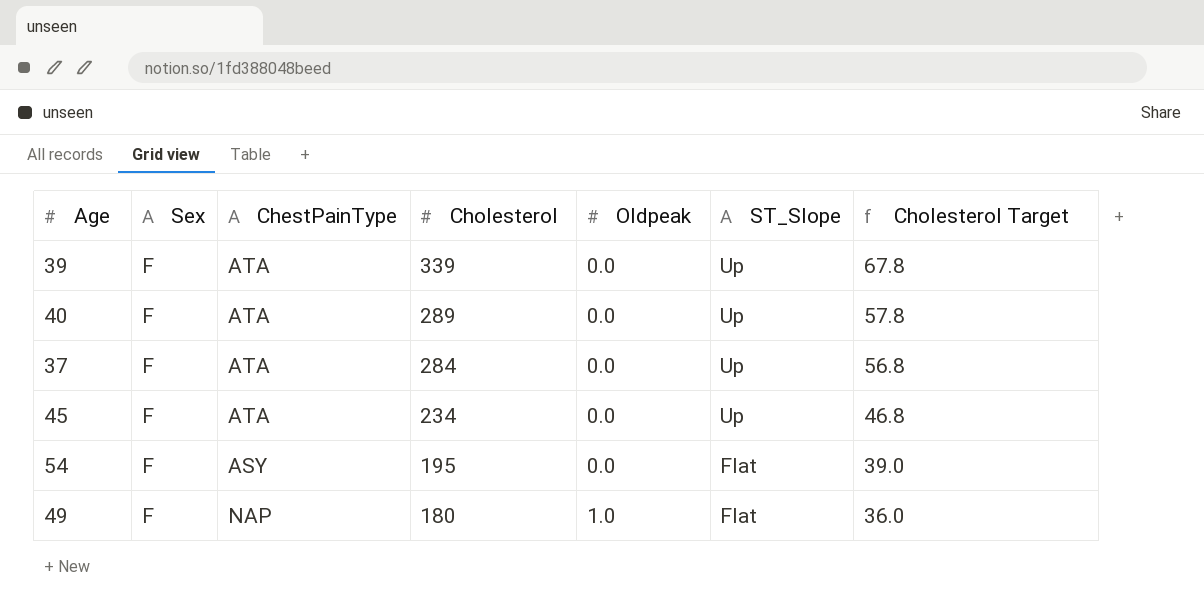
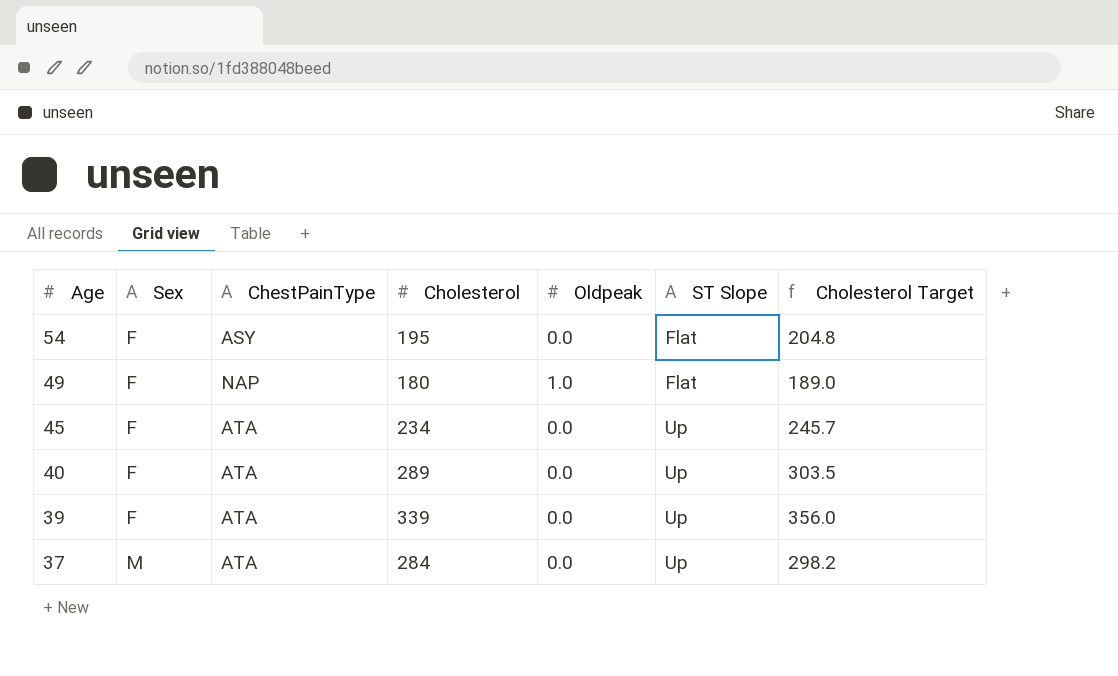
row order: Cholesterol descending -> Age descending
column name: ST_Slope -> ST Slope
column Cholesterol Target | formula: [Cholesterol] * 0.2 -> [Cholesterol] * 1.05
37 | Sex: F -> M

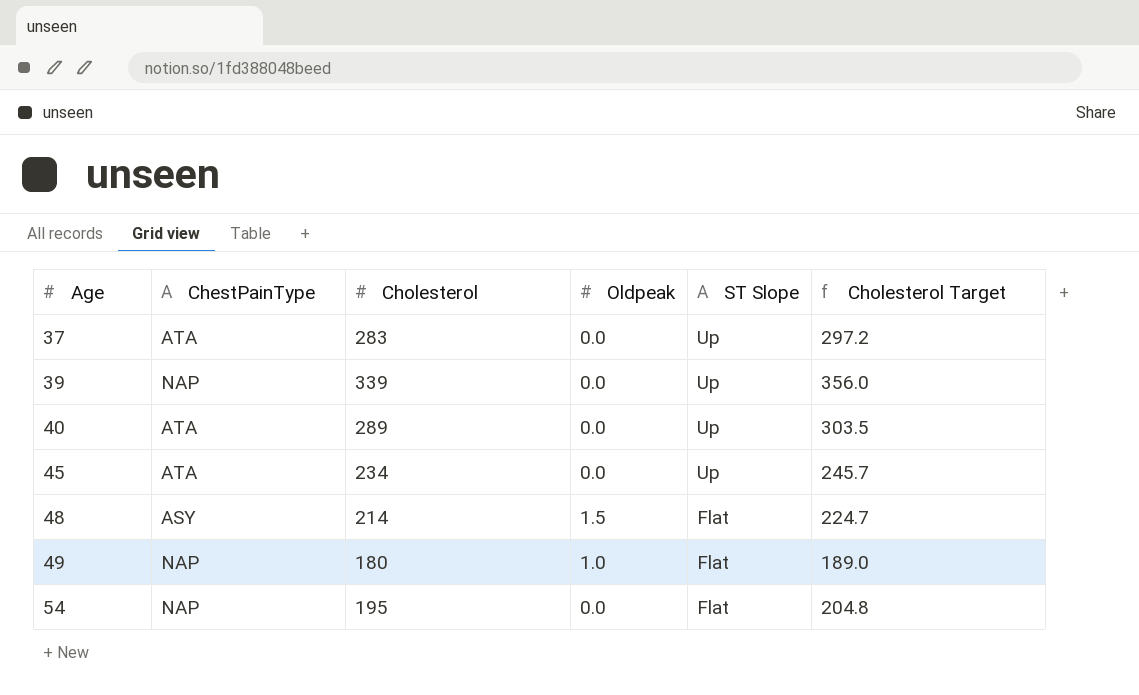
row order: Age descending -> Age ascending
column Sex | position: 2 -> none
37 | Cholesterol: 284 -> 283
37 | Cholesterol Target: 298.2 -> 297.2
39 | ChestPainType: ATA -> NAP
row 48: none -> ASY | 214 | 1.5 | Flat | 224.7
54 | ChestPainType: ASY -> NAP

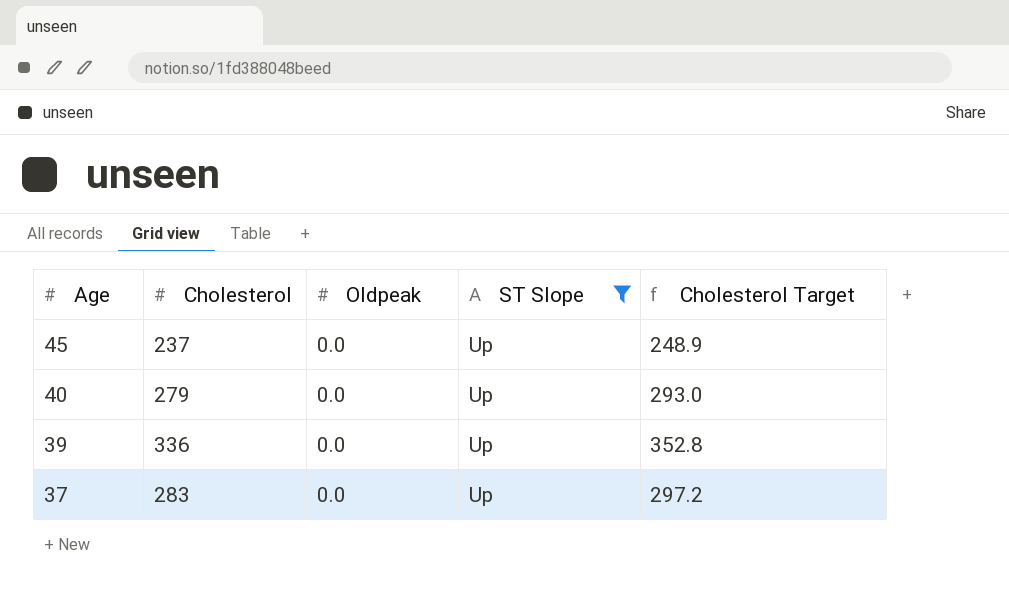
filter: none -> ST Slope = Up
row order: Age ascending -> Age descending
column ChestPainType | position: 2 -> none
45 | Cholesterol: 234 -> 237
45 | Cholesterol Target: 245.7 -> 248.9
40 | Cholesterol: 289 -> 279
40 | Cholesterol Target: 303.5 -> 293.0
39 | Cholesterol: 339 -> 336
39 | Cholesterol Target: 356.0 -> 352.8

